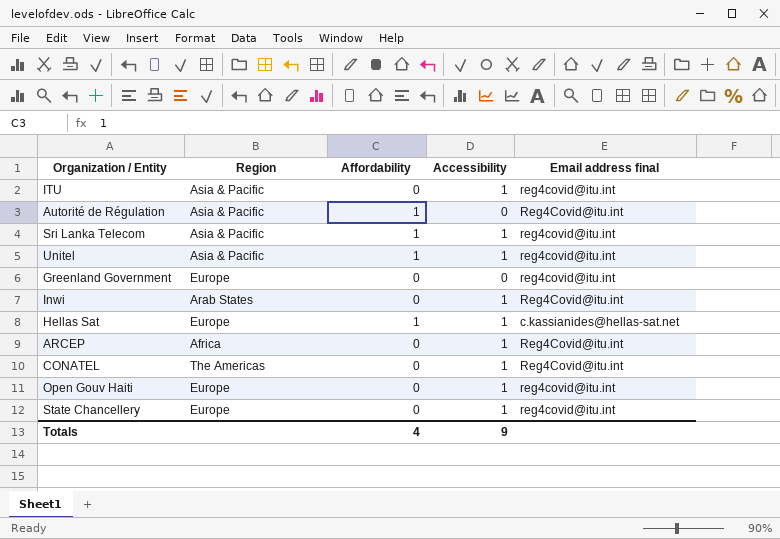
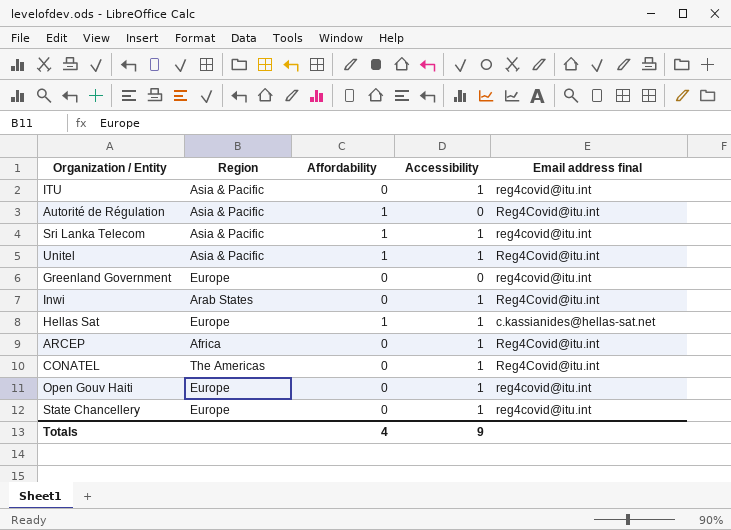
Unitel | Email address final: reg4covid@itu.int -> Reg4Covid@itu.int

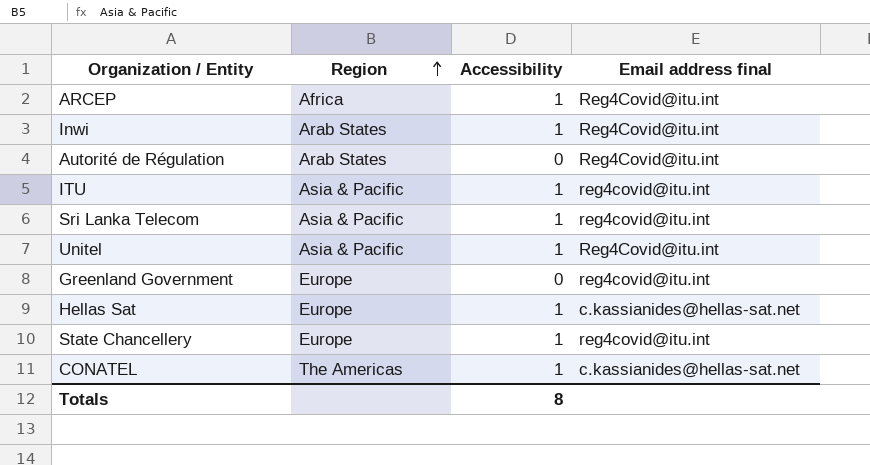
row order: none -> Region ascending
column Affordability | position: 3 -> none
row Open Gouv Haiti: Europe | 0 | 1 | reg4covid@itu.int -> none
Autorité de Régulation | Region: Asia & Pacific -> Arab States
CONATEL | Email address final: Reg4Covid@itu.int -> c.kassianides@hellas-sat.net
Totals | Accessibility: 9 -> 8

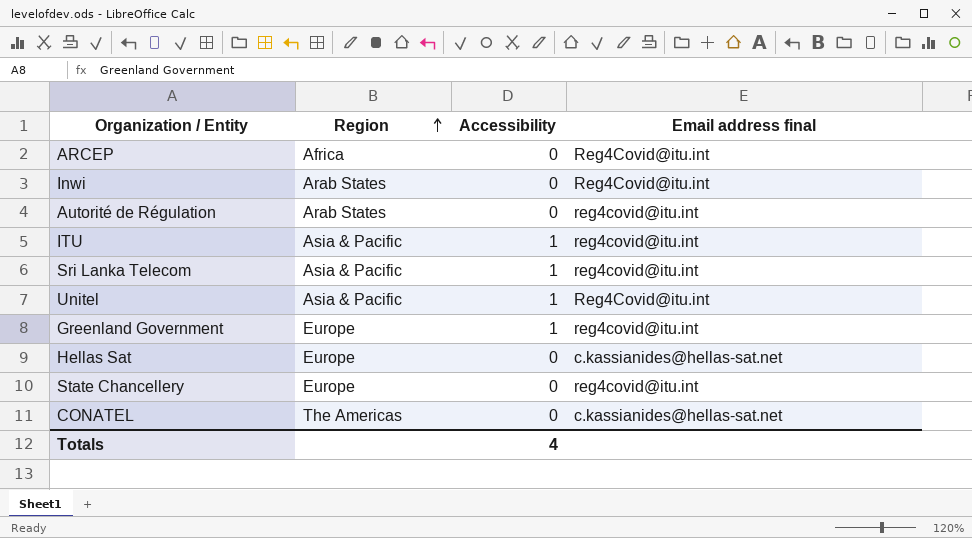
ARCEP | Accessibility: 1 -> 0
Inwi | Accessibility: 1 -> 0
Autorité de Régulation | Email address final: Reg4Covid@itu.int -> reg4covid@itu.int
Greenland Government | Accessibility: 0 -> 1
Hellas Sat | Accessibility: 1 -> 0
State Chancellery | Accessibility: 1 -> 0
CONATEL | Accessibility: 1 -> 0
Totals | Accessibility: 8 -> 4

